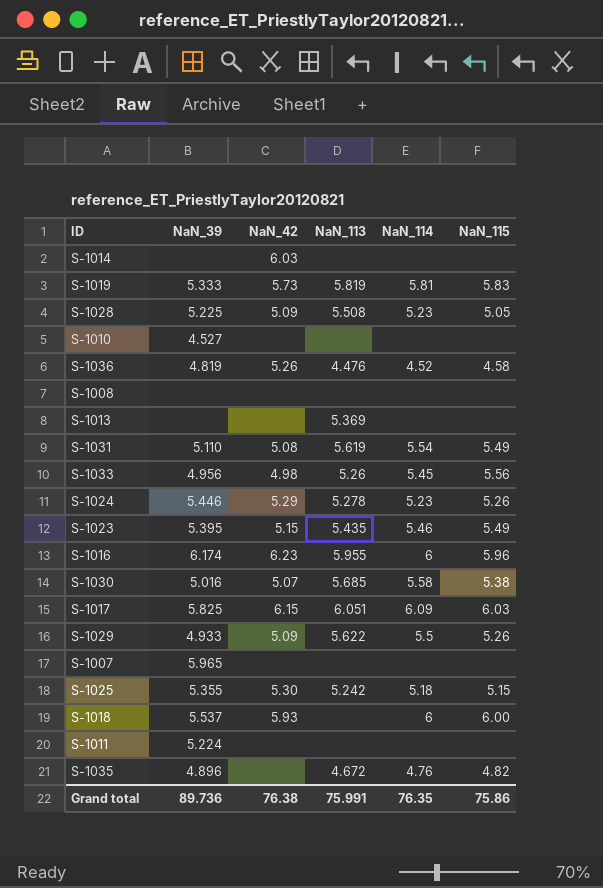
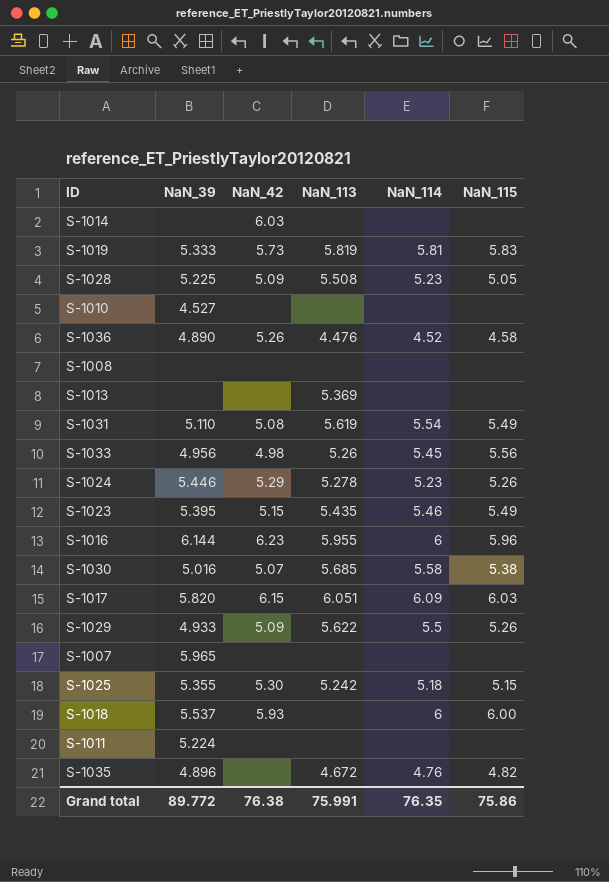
S-1036 | NaN_39: 4.819 -> 4.890
S-1016 | NaN_39: 6.174 -> 6.144
S-1017 | NaN_39: 5.825 -> 5.820
Grand total | NaN_39: 89.736 -> 89.772

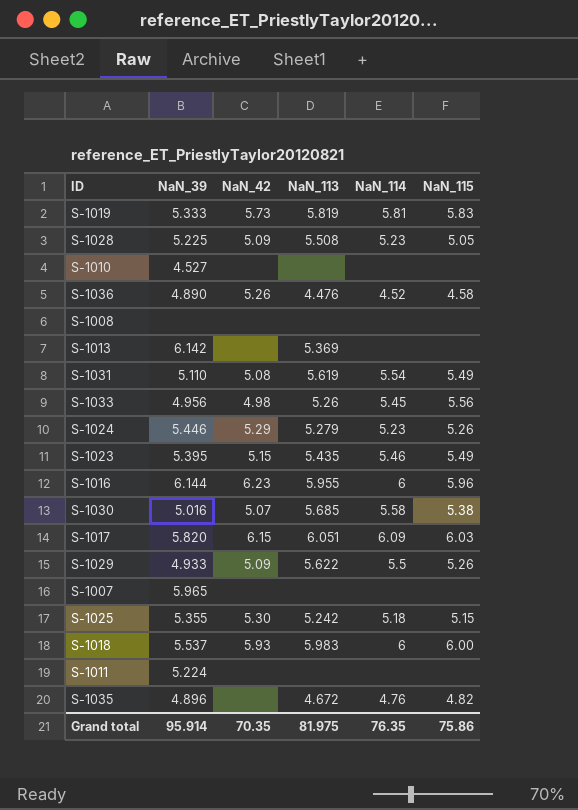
row S-1014: none | 6.03 | none | none | none -> none
S-1013 | NaN_39: none -> 6.142
S-1024 | NaN_113: 5.278 -> 5.279
S-1018 | NaN_113: none -> 5.983
Grand total | NaN_39: 89.772 -> 95.914
Grand total | NaN_42: 76.38 -> 70.35
Grand total | NaN_113: 75.991 -> 81.975

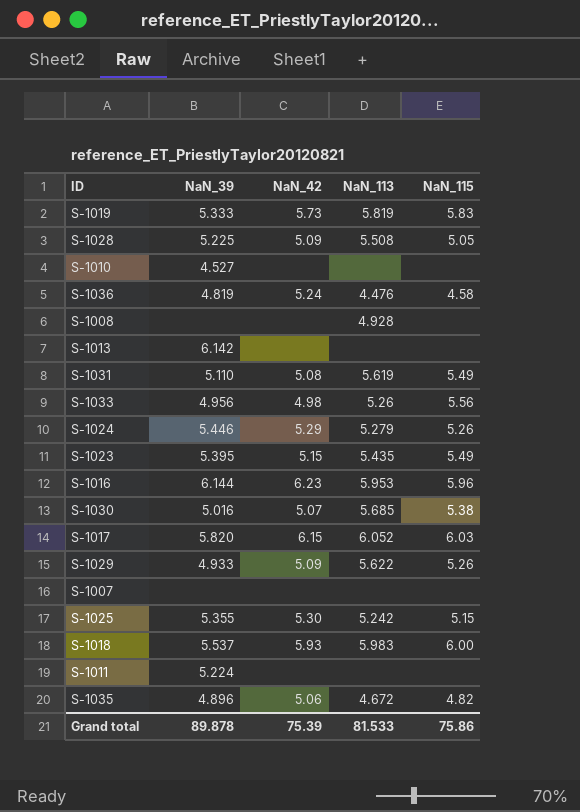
column NaN_114 | position: 5 -> none
S-1036 | NaN_39: 4.890 -> 4.819
S-1036 | NaN_42: 5.26 -> 5.24
S-1008 | NaN_113: none -> 4.928
S-1013 | NaN_113: 5.369 -> none
S-1016 | NaN_113: 5.955 -> 5.953
S-1017 | NaN_113: 6.051 -> 6.052
S-1007 | NaN_39: 5.965 -> none
S-1035 | NaN_42: none -> 5.06
Grand total | NaN_39: 95.914 -> 89.878
Grand total | NaN_42: 70.35 -> 75.39
Grand total | NaN_113: 81.975 -> 81.533

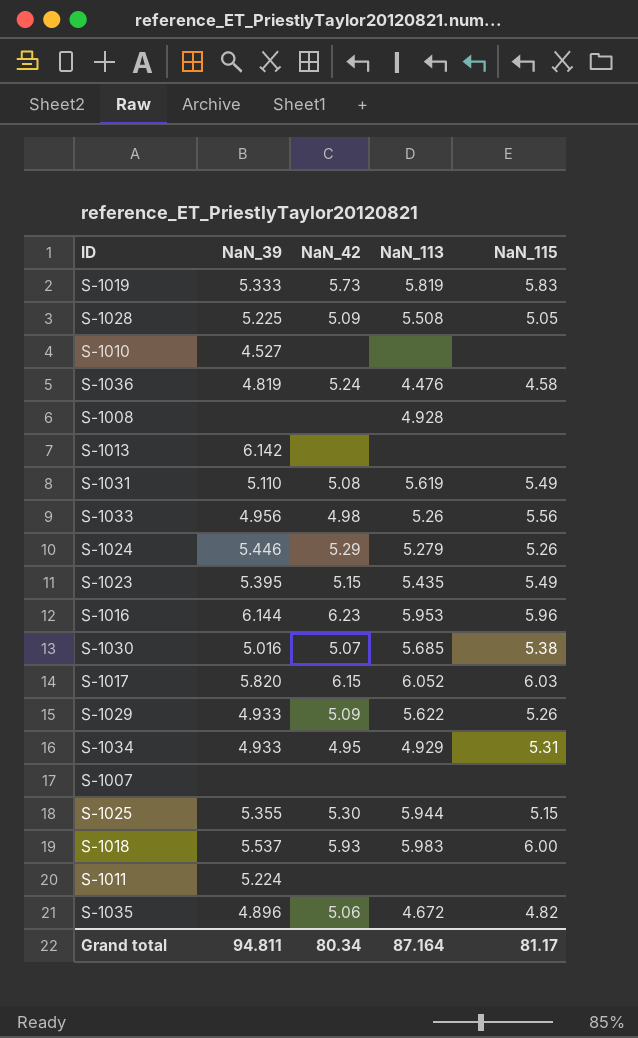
row S-1034: none -> 4.933 | 4.95 | 4.929 | 5.31
S-1025 | NaN_113: 5.242 -> 5.944
Grand total | NaN_39: 89.878 -> 94.811
Grand total | NaN_42: 75.39 -> 80.34
Grand total | NaN_113: 81.533 -> 87.164
Grand total | NaN_115: 75.86 -> 81.17

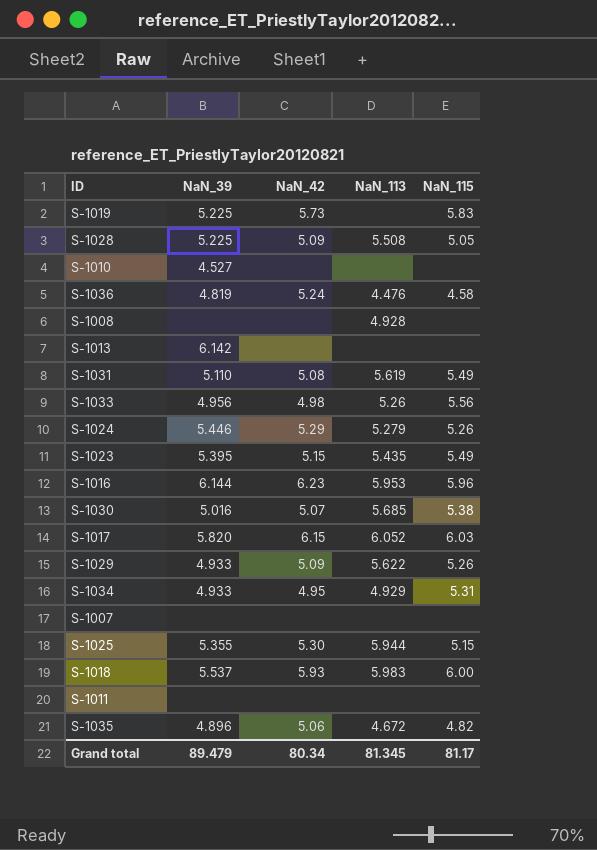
S-1019 | NaN_39: 5.333 -> 5.225
S-1019 | NaN_113: 5.819 -> none
S-1011 | NaN_39: 5.224 -> none
Grand total | NaN_39: 94.811 -> 89.479
Grand total | NaN_113: 87.164 -> 81.345

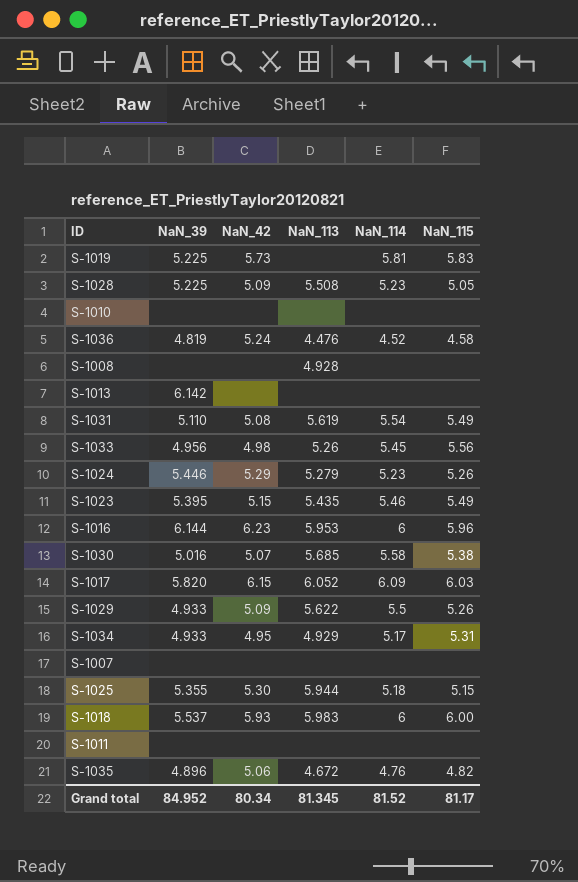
column NaN_114 | position: none -> 5
S-1010 | NaN_39: 4.527 -> none
Grand total | NaN_39: 89.479 -> 84.952

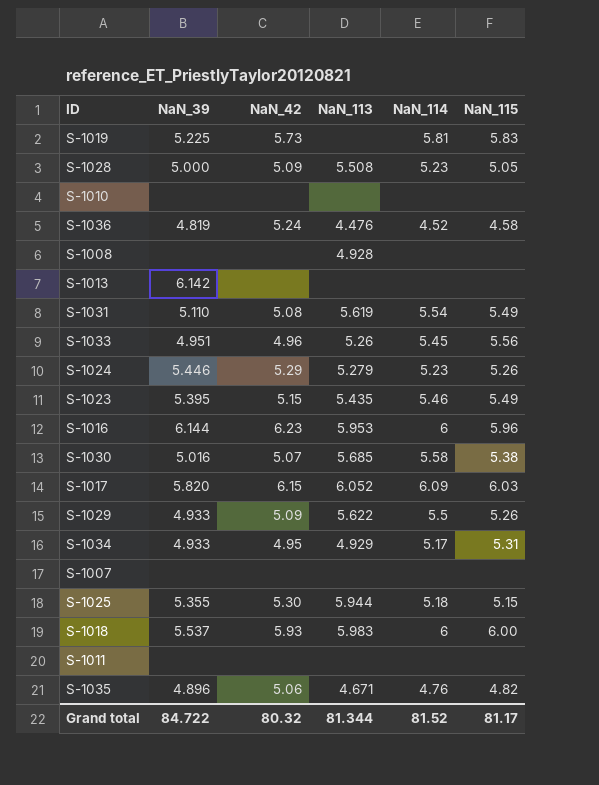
S-1028 | NaN_39: 5.225 -> 5.000
S-1033 | NaN_39: 4.956 -> 4.951
S-1033 | NaN_42: 4.98 -> 4.96
S-1035 | NaN_113: 4.672 -> 4.671
Grand total | NaN_39: 84.952 -> 84.722
Grand total | NaN_42: 80.34 -> 80.32
Grand total | NaN_113: 81.345 -> 81.344

